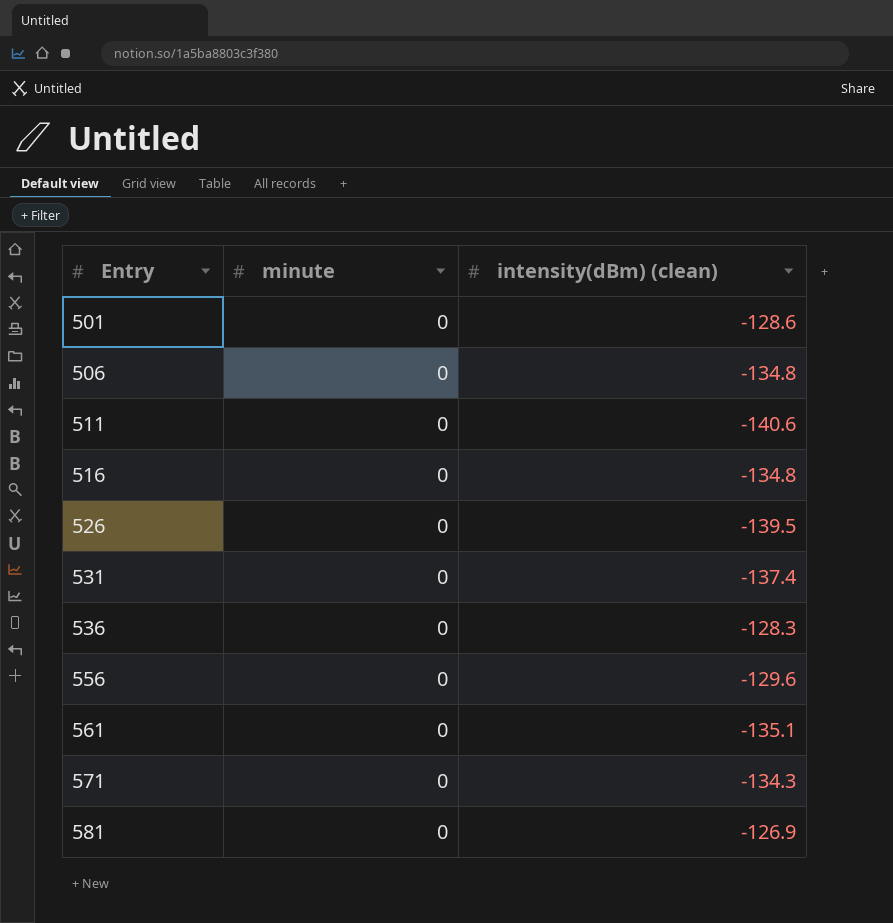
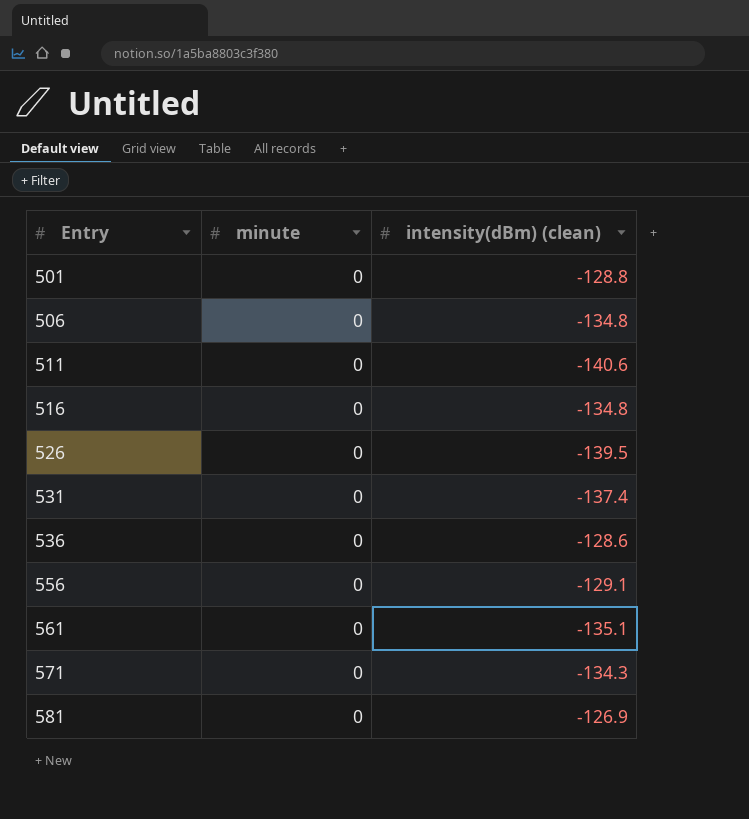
501 | intensity(dBm) (clean): -128.6 -> -128.8
536 | intensity(dBm) (clean): -128.3 -> -128.6
556 | intensity(dBm) (clean): -129.6 -> -129.1

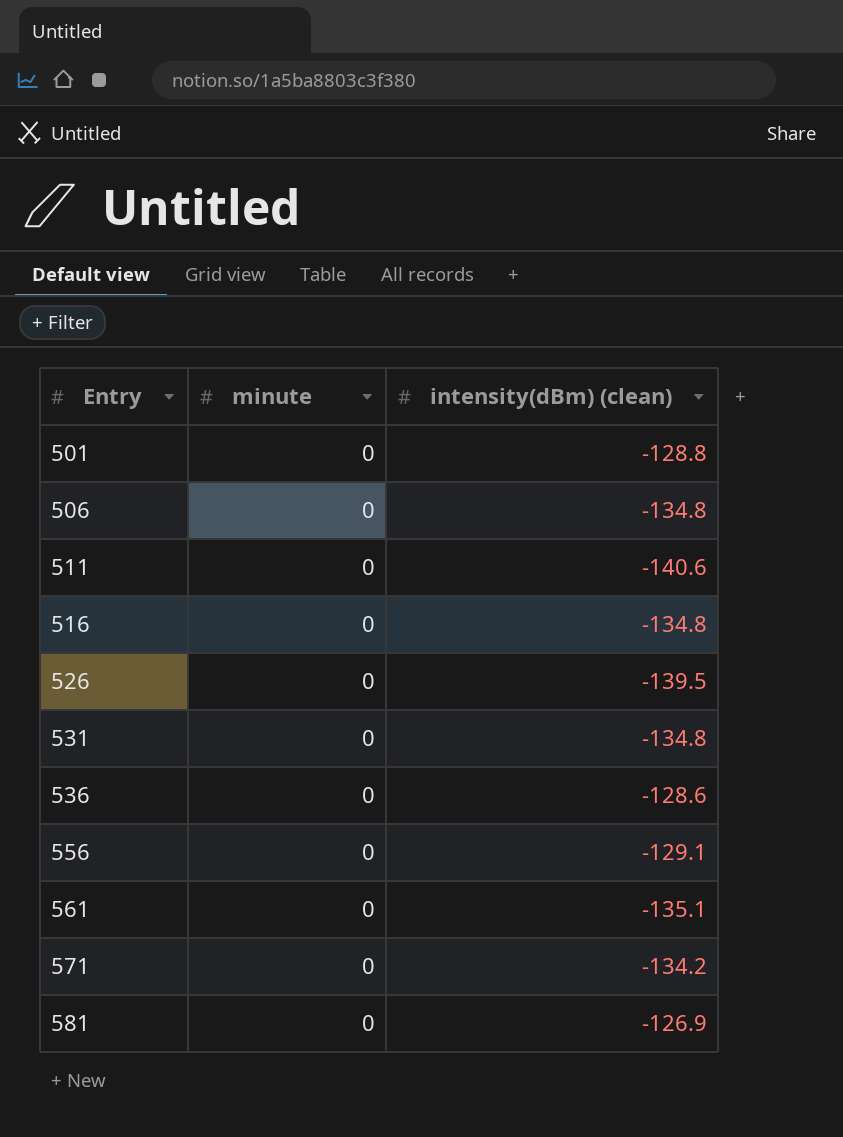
531 | intensity(dBm) (clean): -137.4 -> -134.8
571 | intensity(dBm) (clean): -134.3 -> -134.2

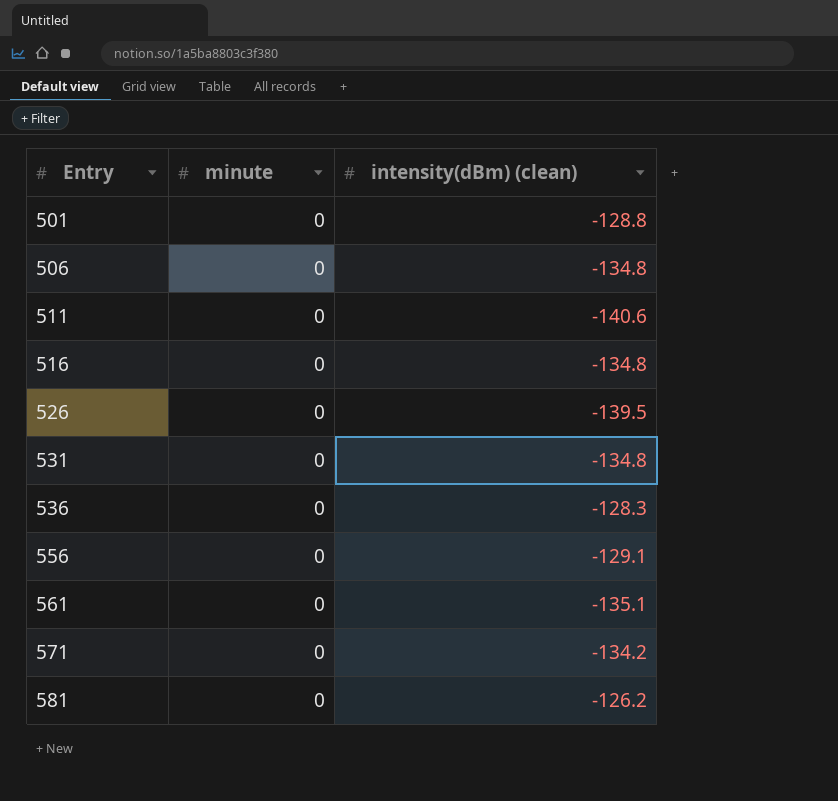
536 | intensity(dBm) (clean): -128.6 -> -128.3
581 | intensity(dBm) (clean): -126.9 -> -126.2

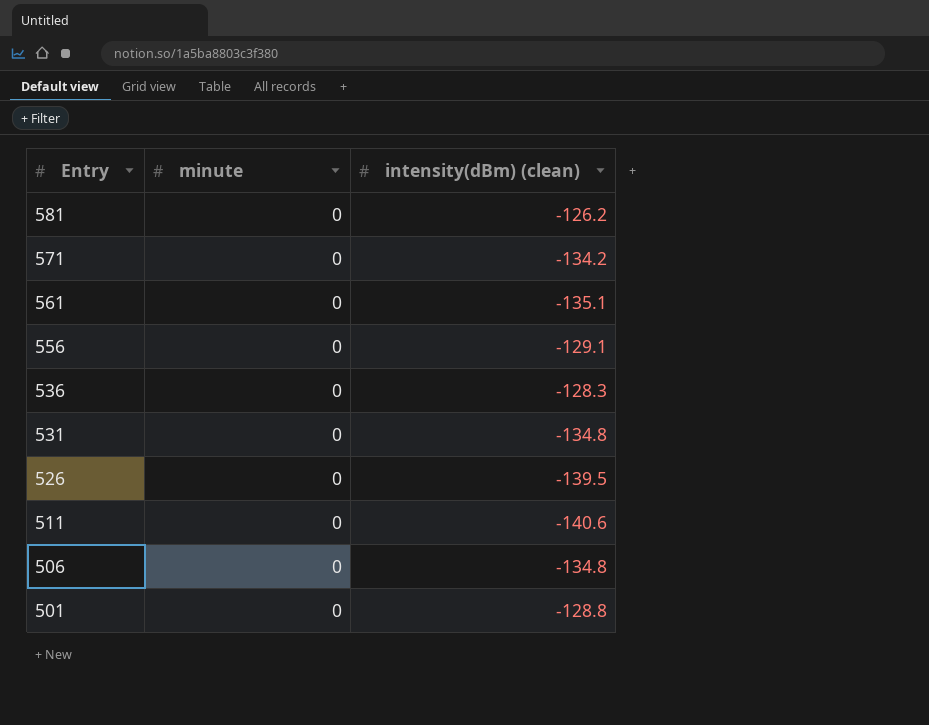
row order: Entry ascending -> Entry descending
row 516: 0 | -134.8 -> none

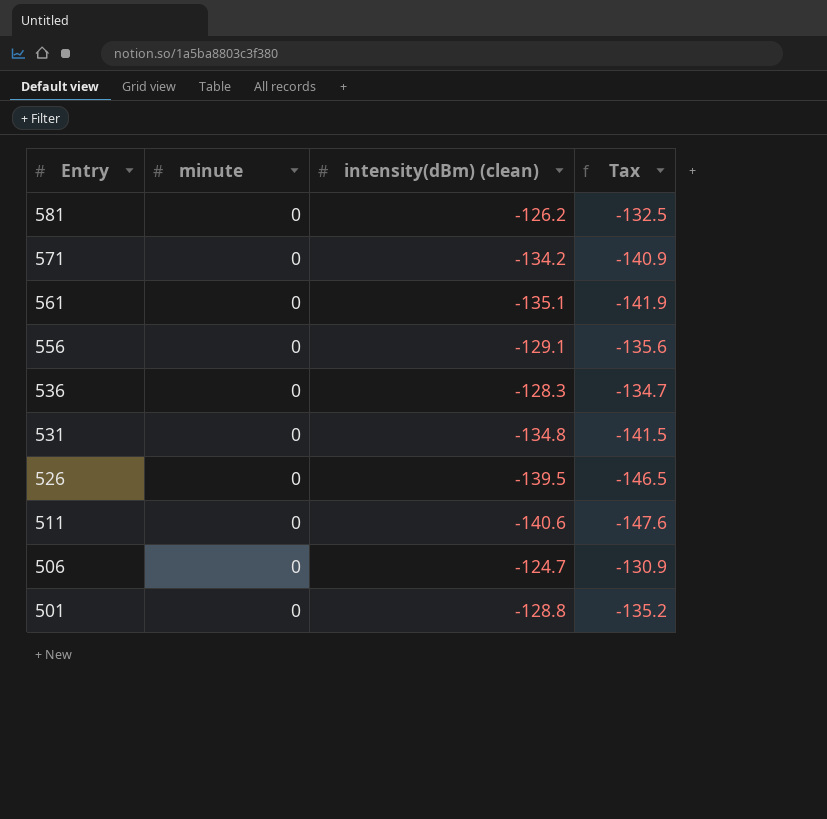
column Tax | formula: none -> [intensity(dBm) (clean)] * 1.05
506 | intensity(dBm) (clean): -134.8 -> -124.7

